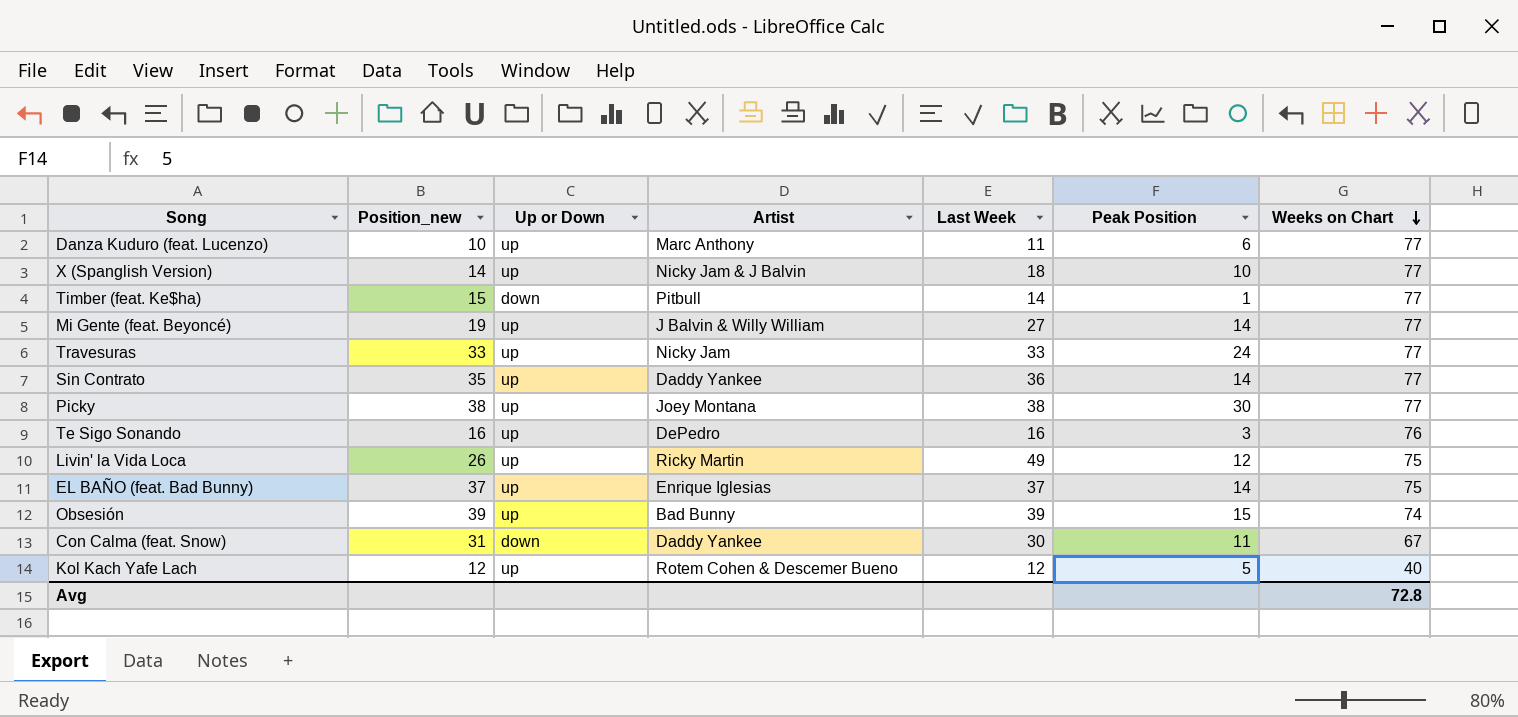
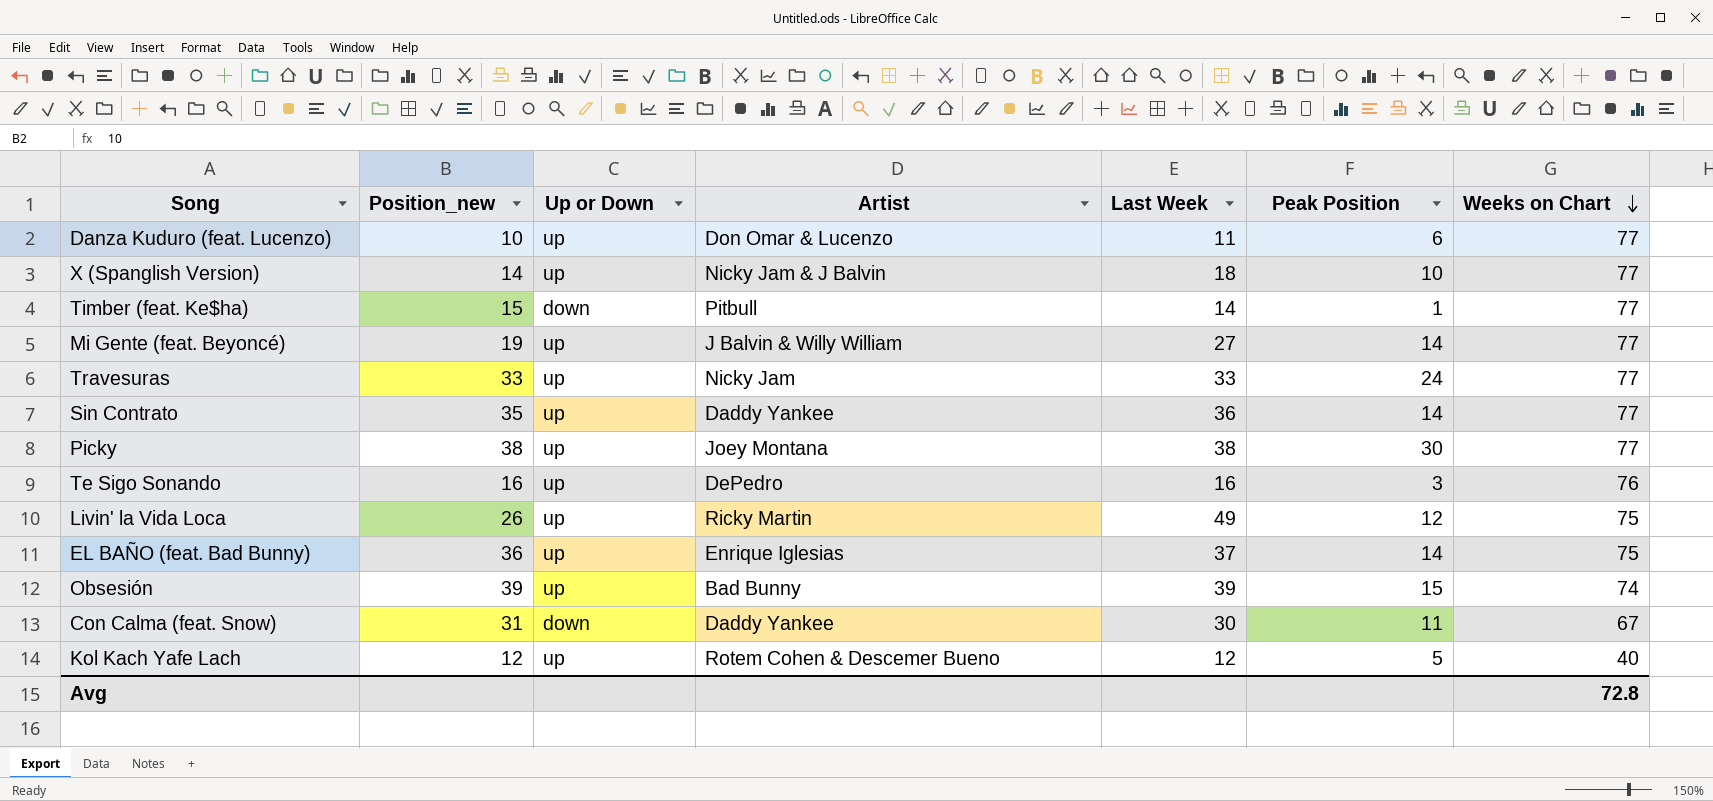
Danza Kuduro (feat. Lucenzo) | Artist: Marc Anthony -> Don Omar & Lucenzo
EL BAÑO (feat. Bad Bunny) | Position_new: 37 -> 36

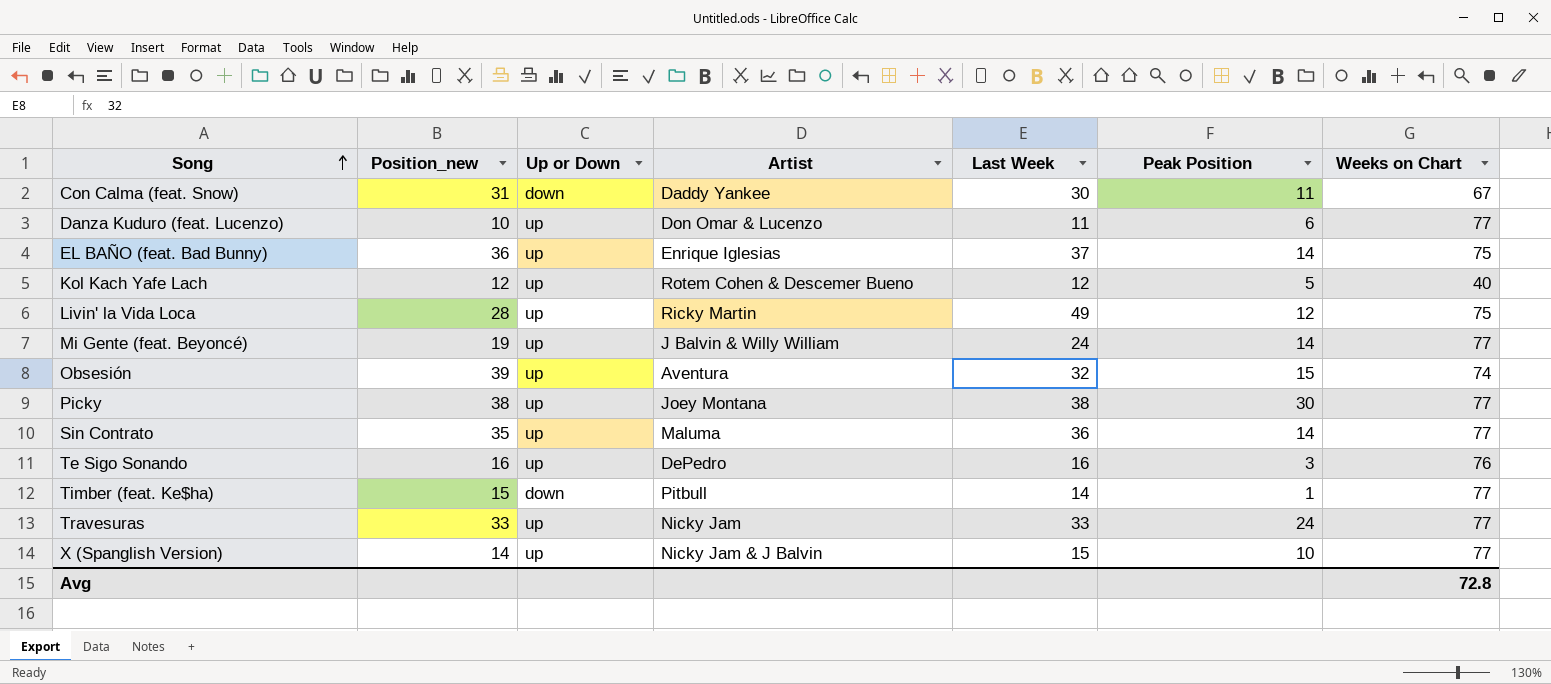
row order: Weeks on Chart descending -> Song ascending
Livin' la Vida Loca | Position_new: 26 -> 28
Mi Gente (feat. Beyoncé) | Last Week: 27 -> 24
Obsesión | Artist: Bad Bunny -> Aventura
Obsesión | Last Week: 39 -> 32
Sin Contrato | Artist: Daddy Yankee -> Maluma
X (Spanglish Version) | Last Week: 18 -> 15

